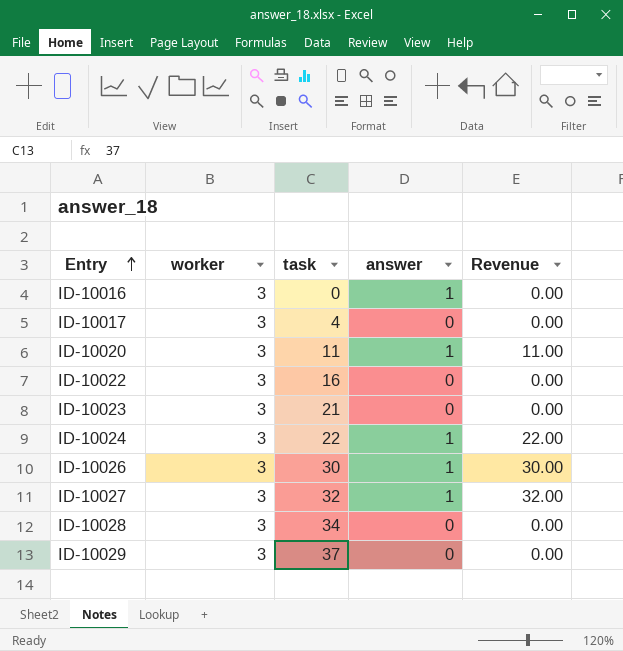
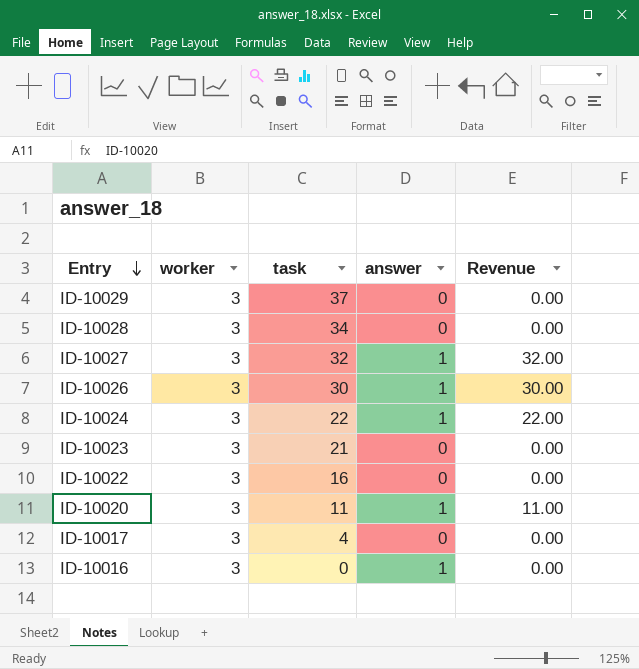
row order: Entry ascending -> Entry descending

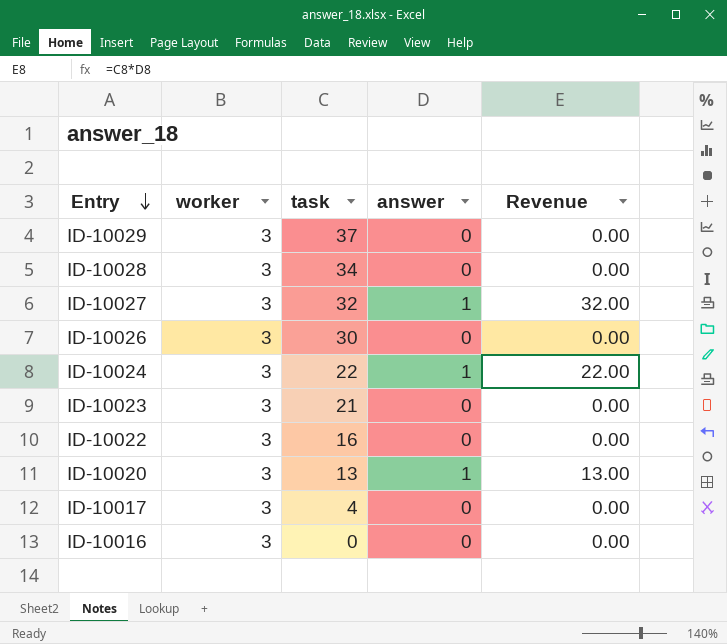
ID-10026 | answer: 1 -> 0
ID-10026 | Revenue: 30.00 -> 0.00
ID-10020 | task: 11 -> 13
ID-10020 | Revenue: 11.00 -> 13.00
ID-10016 | answer: 1 -> 0

